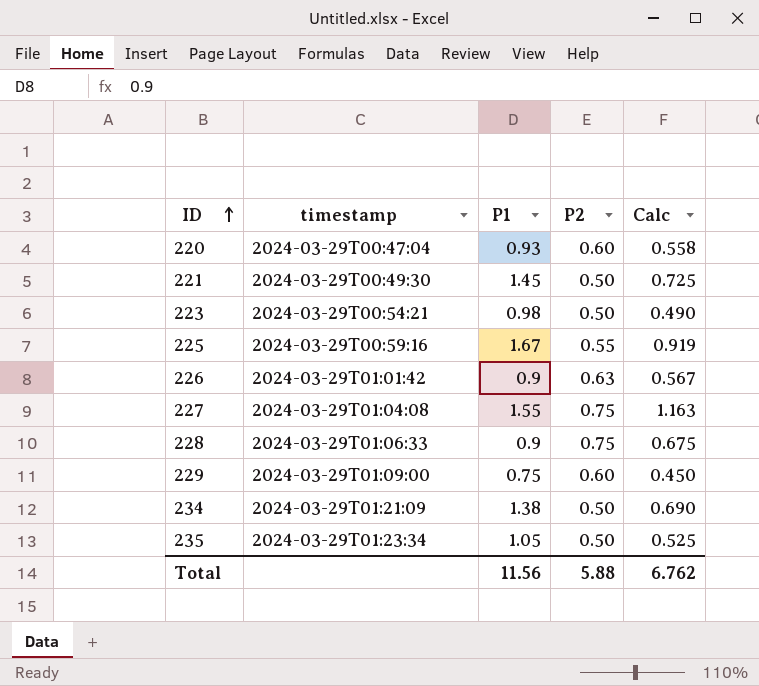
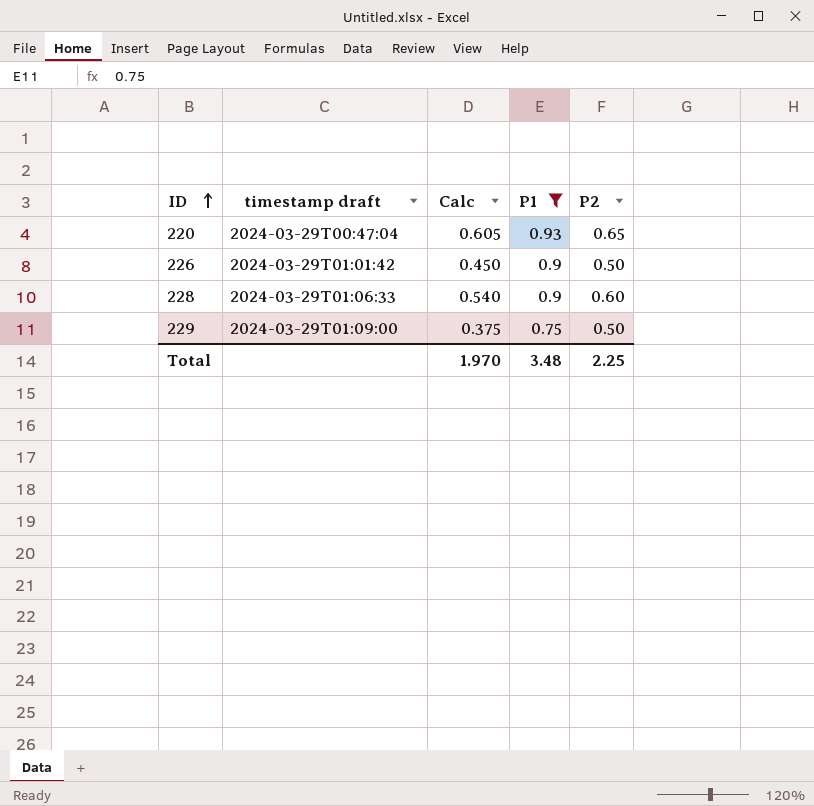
filter: none -> P1 <= 0.93
column name: timestamp -> timestamp draft
column Calc | position: 5 -> 3
220 | Calc: 0.558 -> 0.605
220 | P2: 0.60 -> 0.65
226 | Calc: 0.567 -> 0.450
226 | P2: 0.63 -> 0.50
228 | Calc: 0.675 -> 0.540
228 | P2: 0.75 -> 0.60
229 | Calc: 0.450 -> 0.375
229 | P2: 0.60 -> 0.50
Total | Calc: 6.762 -> 1.970
Total | P1: 11.56 -> 3.48
Total | P2: 5.88 -> 2.25

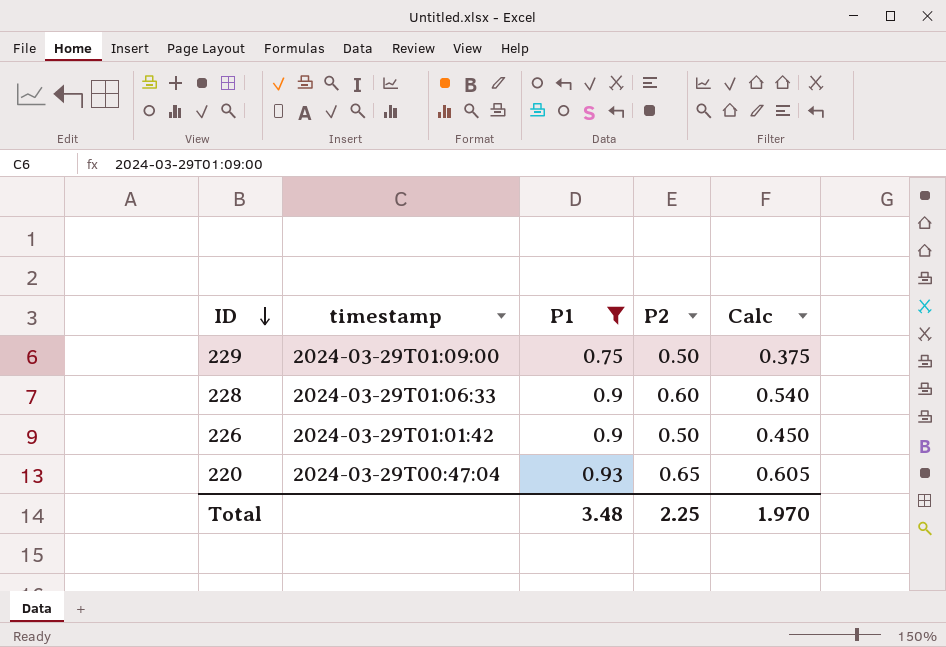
row order: ID ascending -> ID descending
column name: timestamp draft -> timestamp
column Calc | position: 3 -> 5

